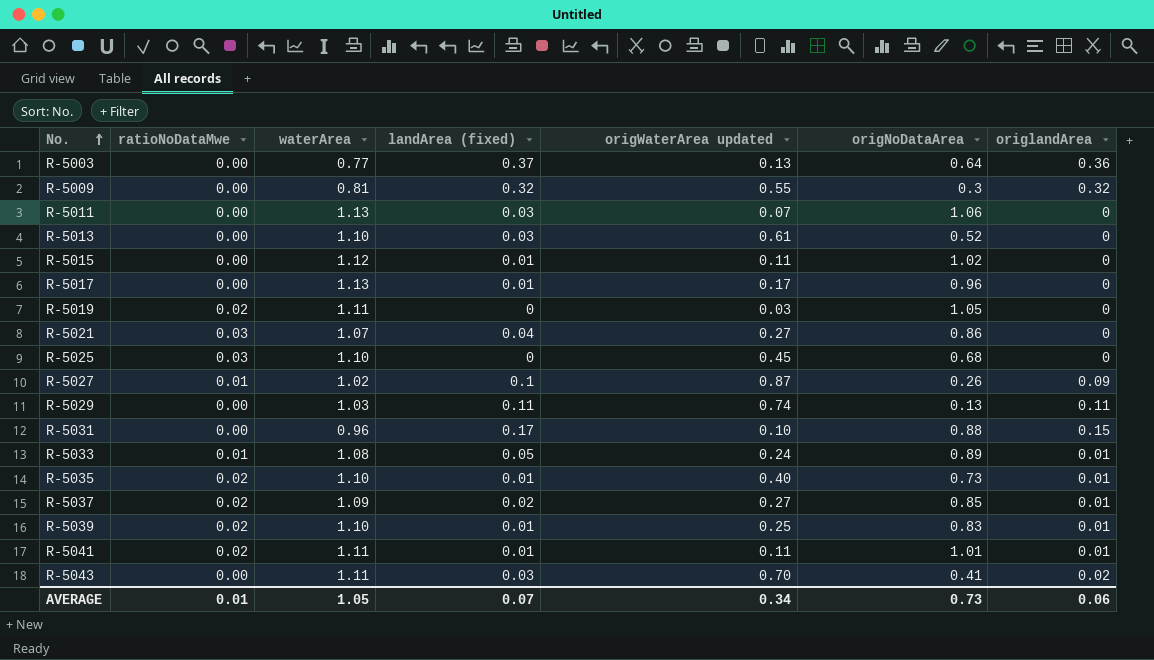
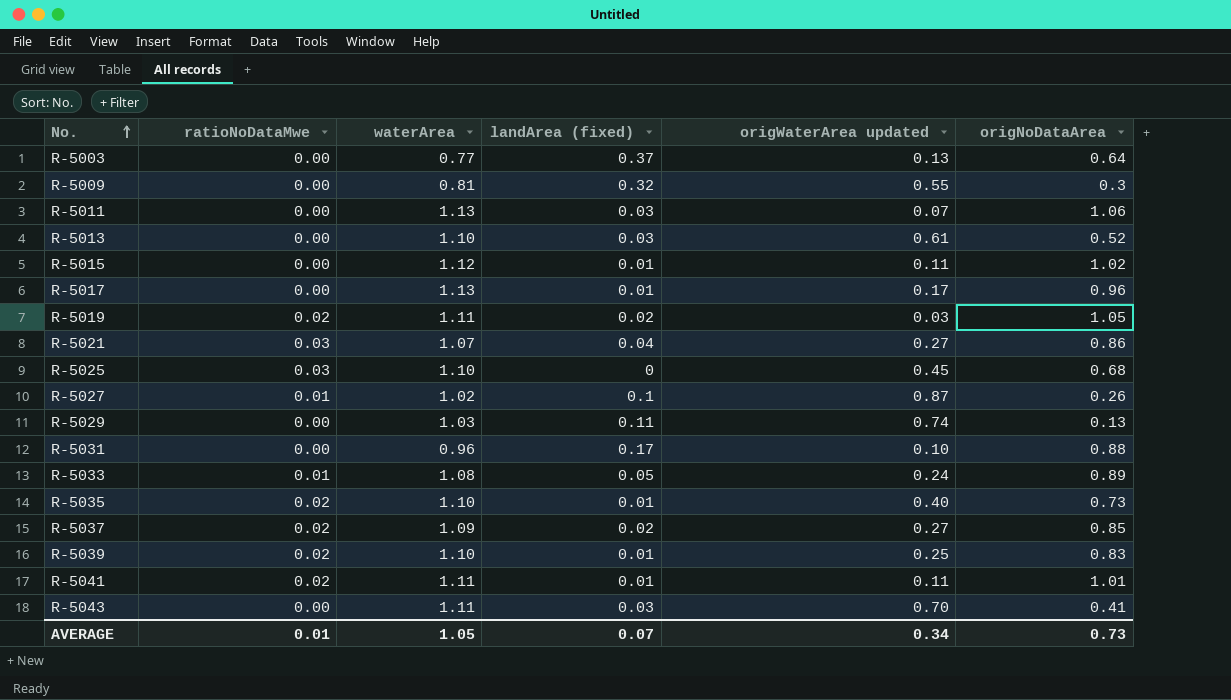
column origlandArea | position: 7 -> none
R-5019 | landArea (fixed): 0 -> 0.02

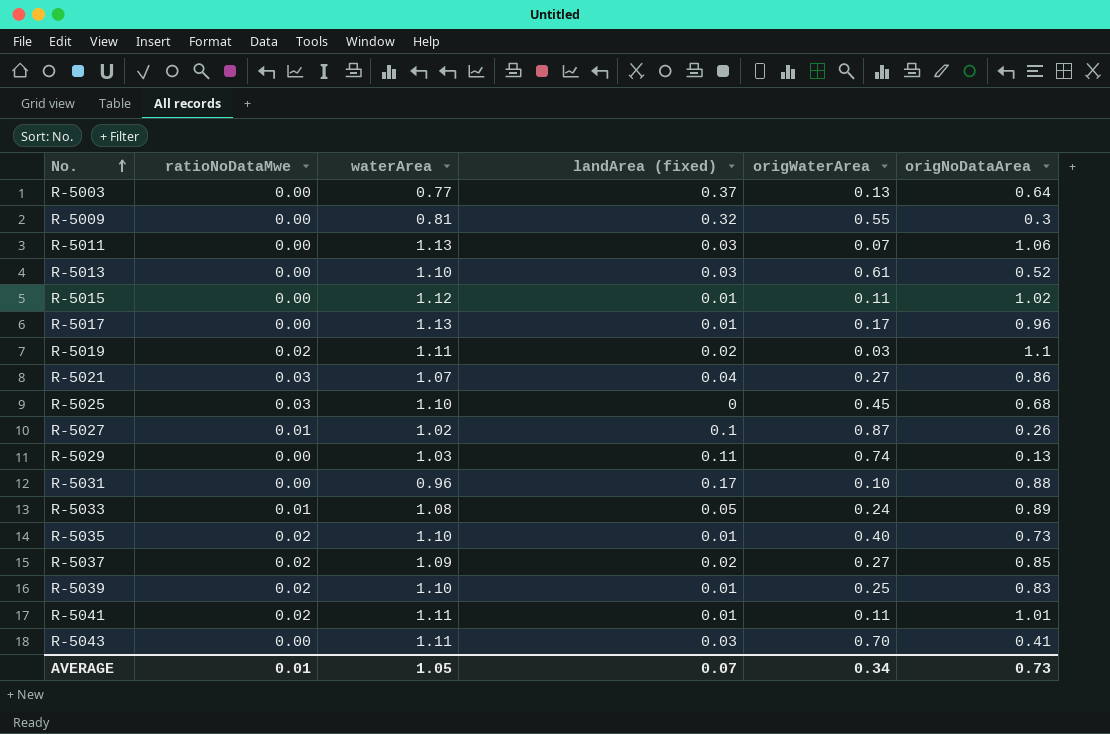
column name: origWaterArea updated -> origWaterArea
R-5019 | origNoDataArea: 1.05 -> 1.1

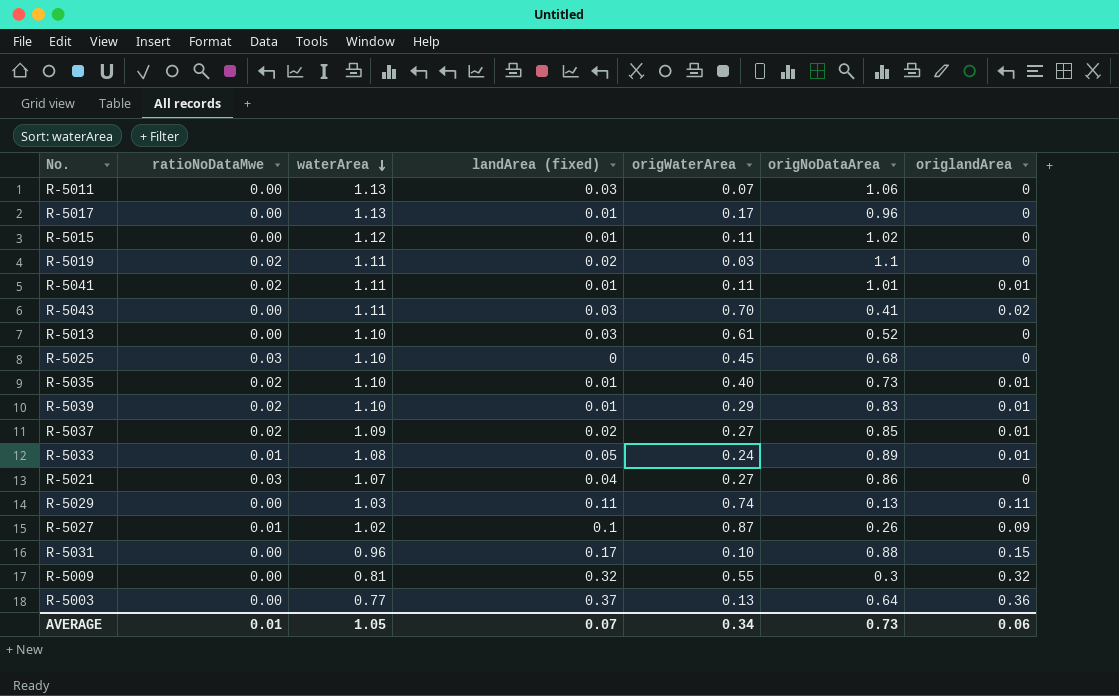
row order: No. ascending -> waterArea descending
column origlandArea | position: none -> 7
R-5039 | origWaterArea: 0.25 -> 0.29

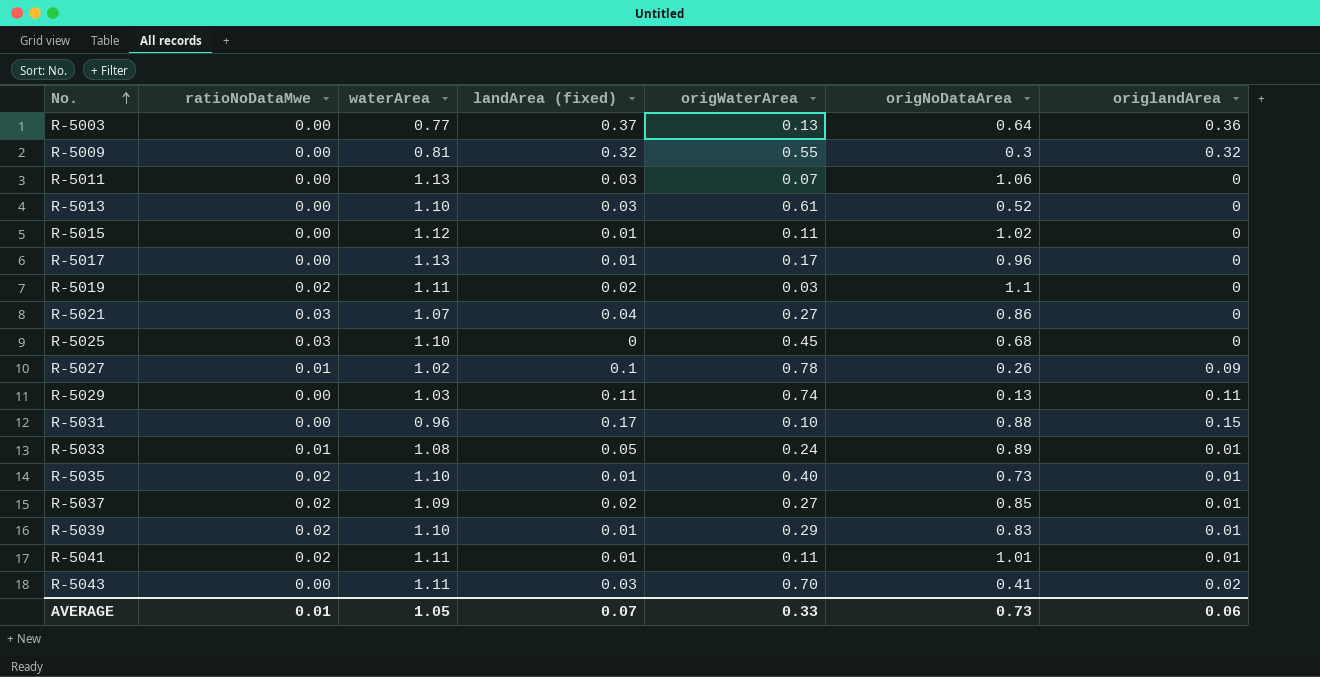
row order: waterArea descending -> No. ascending
R-5027 | origWaterArea: 0.87 -> 0.78
AVERAGE | origWaterArea: 0.34 -> 0.33

